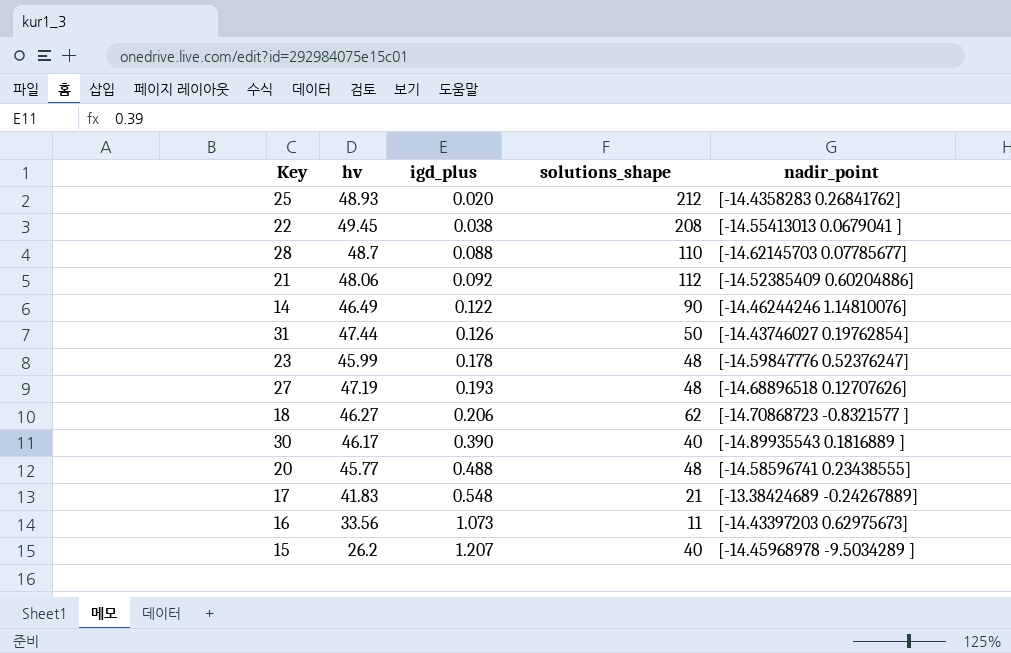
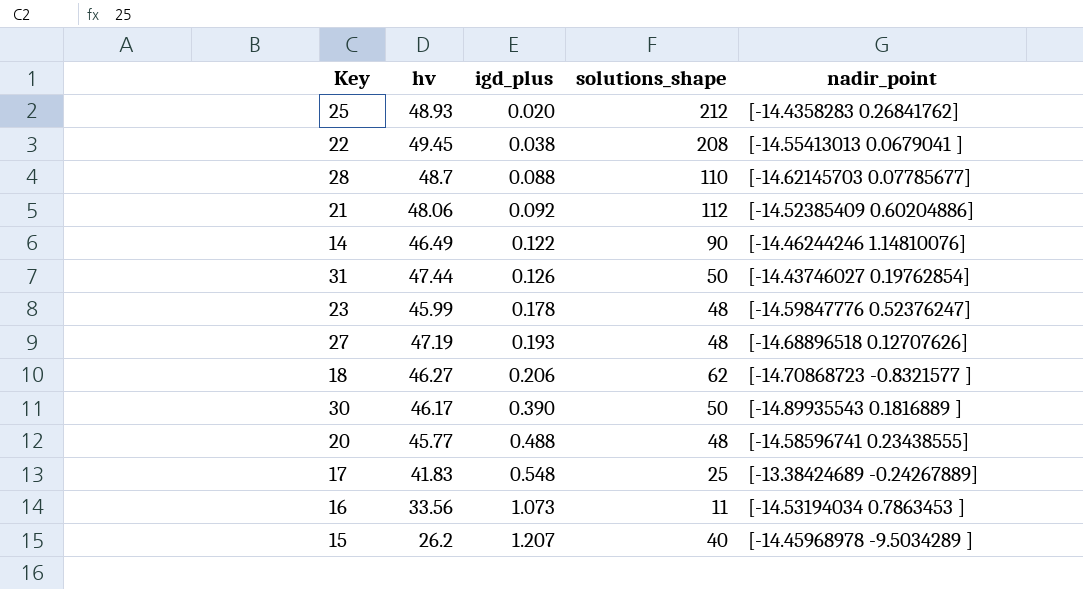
30 | solutions_shape: 40 -> 50
17 | solutions_shape: 21 -> 25
16 | nadir_point: [-14.43397203 0.62975673] -> [-14.53194034 0.7863453 ]

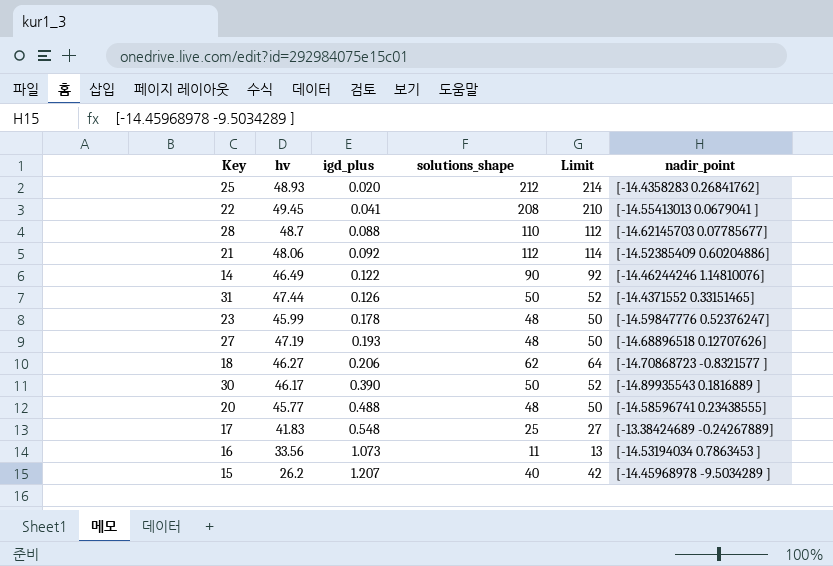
column Limit | formula: none -> [solutions_shape] + 2
22 | igd_plus: 0.038 -> 0.041
31 | nadir_point: [-14.43746027 0.19762854] -> [-14.4371552 0.33151465]

